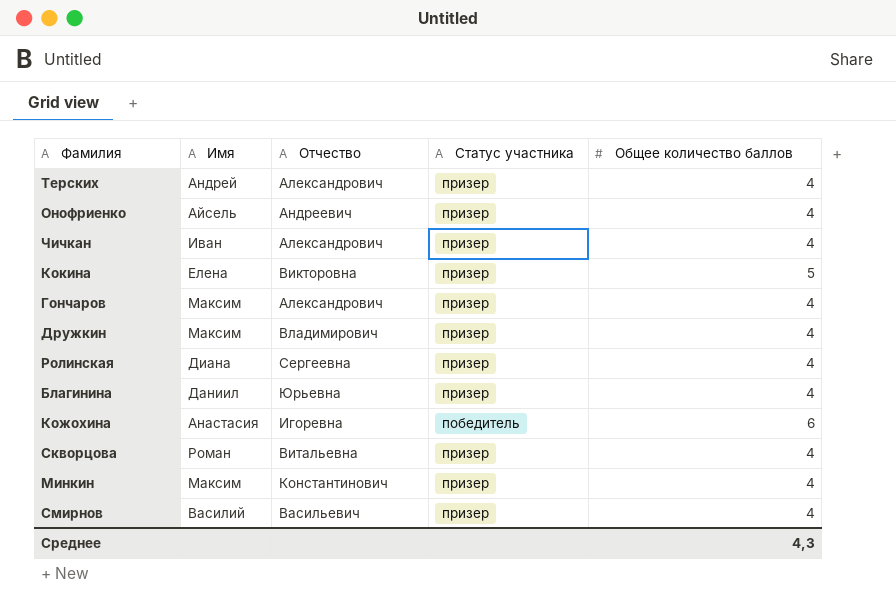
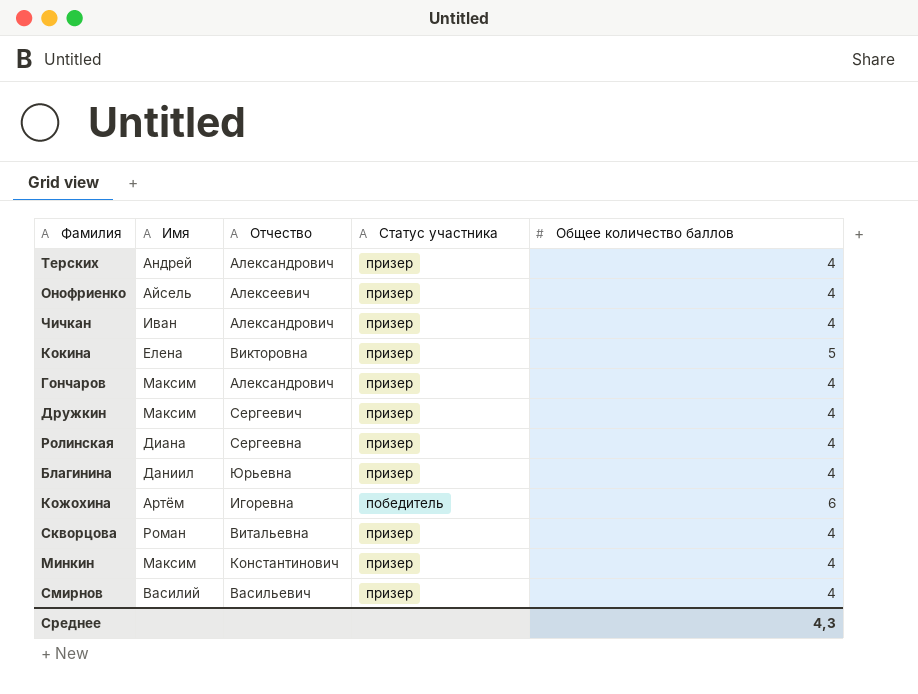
Онофриенко | Отчество: Андреевич -> Алексеевич
Дружкин | Отчество: Владимирович -> Сергеевич
Кожохина | Имя: Анастасия -> Артём

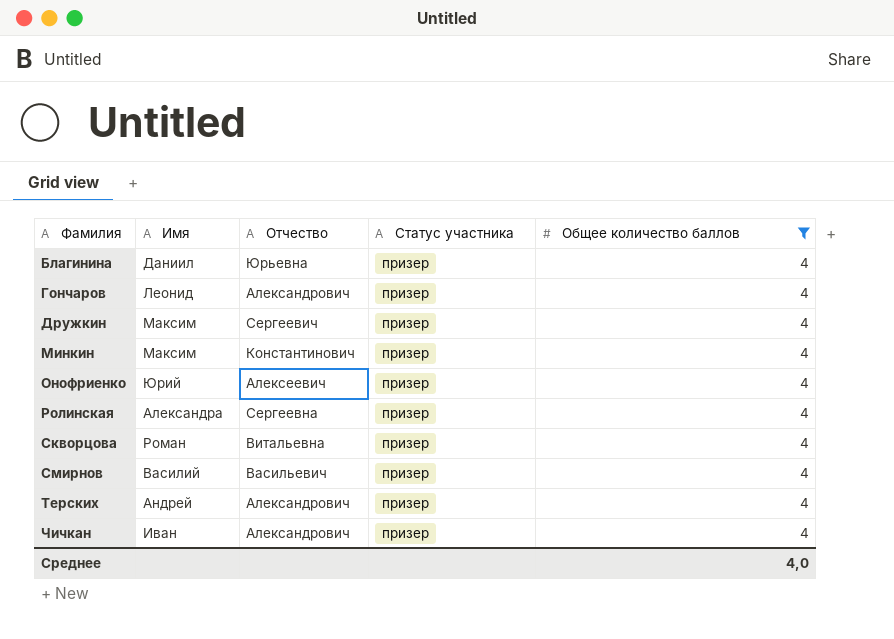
filter: none -> Общее количество баллов = 4
row order: none -> Фамилия ascending
Гончаров | Имя: Максим -> Леонид
Онофриенко | Имя: Айсель -> Юрий
Ролинская | Имя: Диана -> Александра
Среднее | Общее количество баллов: 4,3 -> 4,0

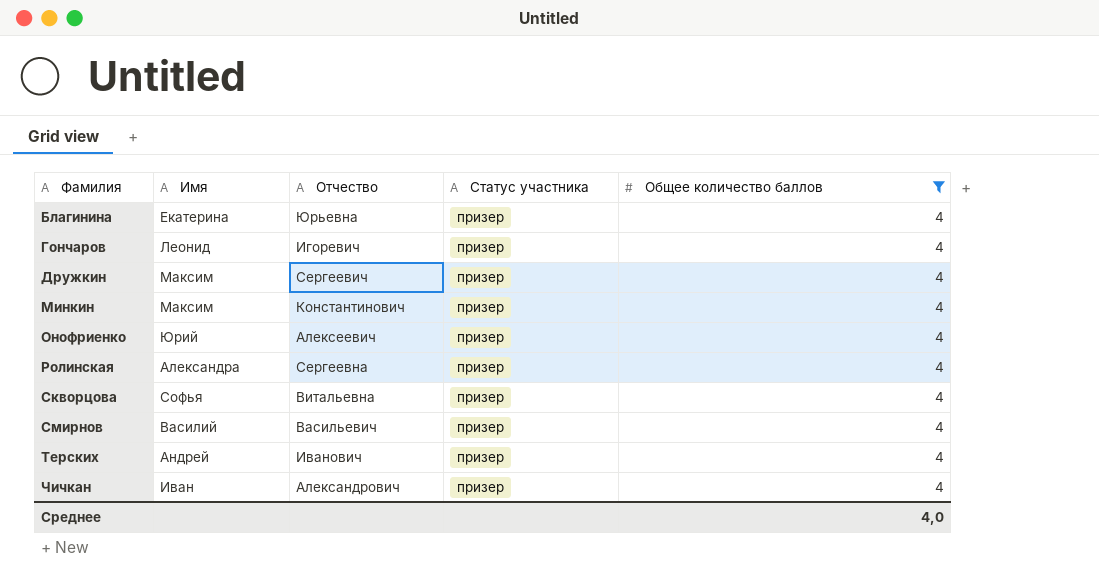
Благинина | Имя: Даниил -> Екатерина
Гончаров | Отчество: Александрович -> Игоревич
Скворцова | Имя: Роман -> Софья
Терских | Отчество: Александрович -> Иванович

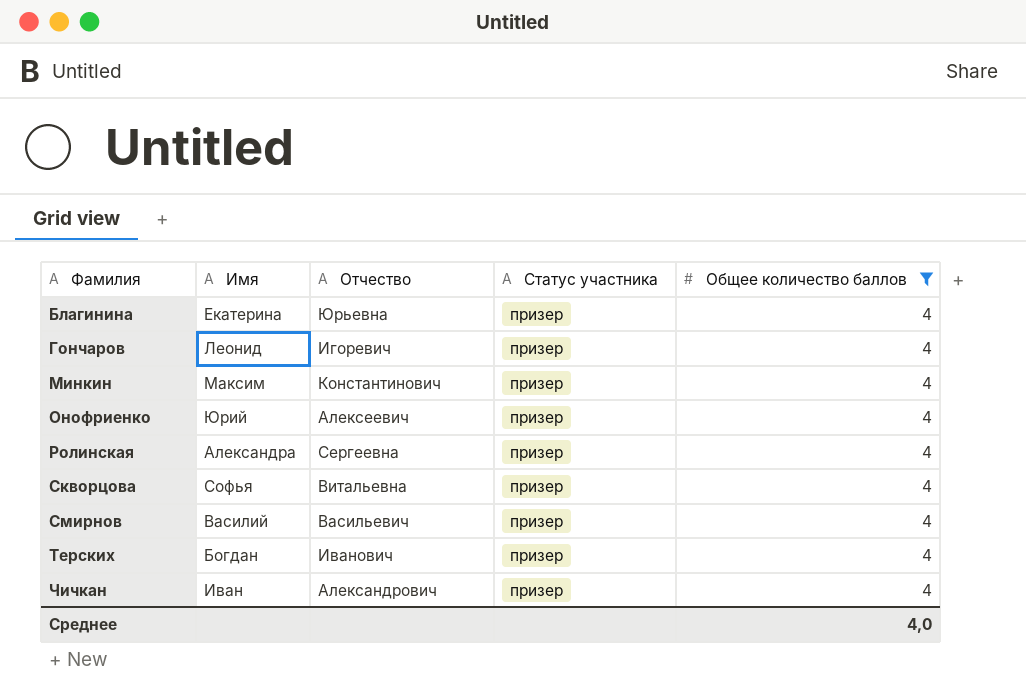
row Дружкин: Максим | Сергеевич | призер | 4 -> none
Терских | Имя: Андрей -> Богдан

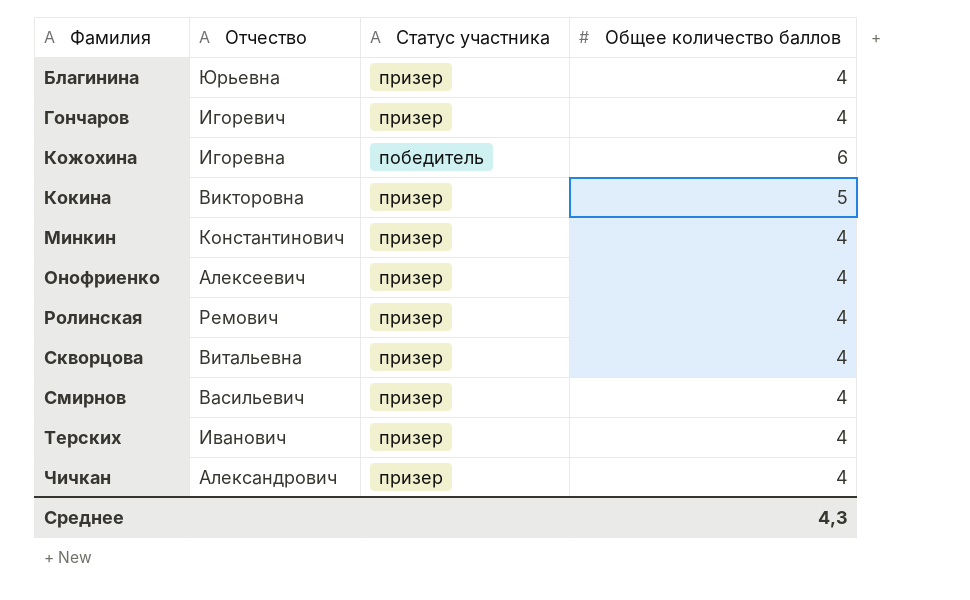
filter: Общее количество баллов = 4 -> none
column Имя | position: 2 -> none
Ролинская | Отчество: Сергеевна -> Ремович
Среднее | Общее количество баллов: 4,0 -> 4,3

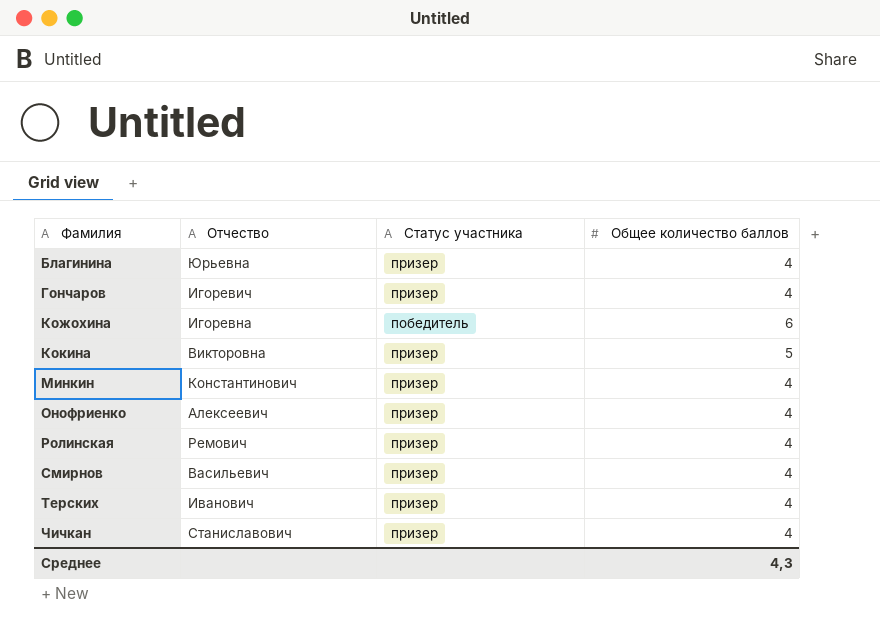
row Скворцова: Витальевна | призер | 4 -> none
Чичкан | Отчество: Александрович -> Станиславович

